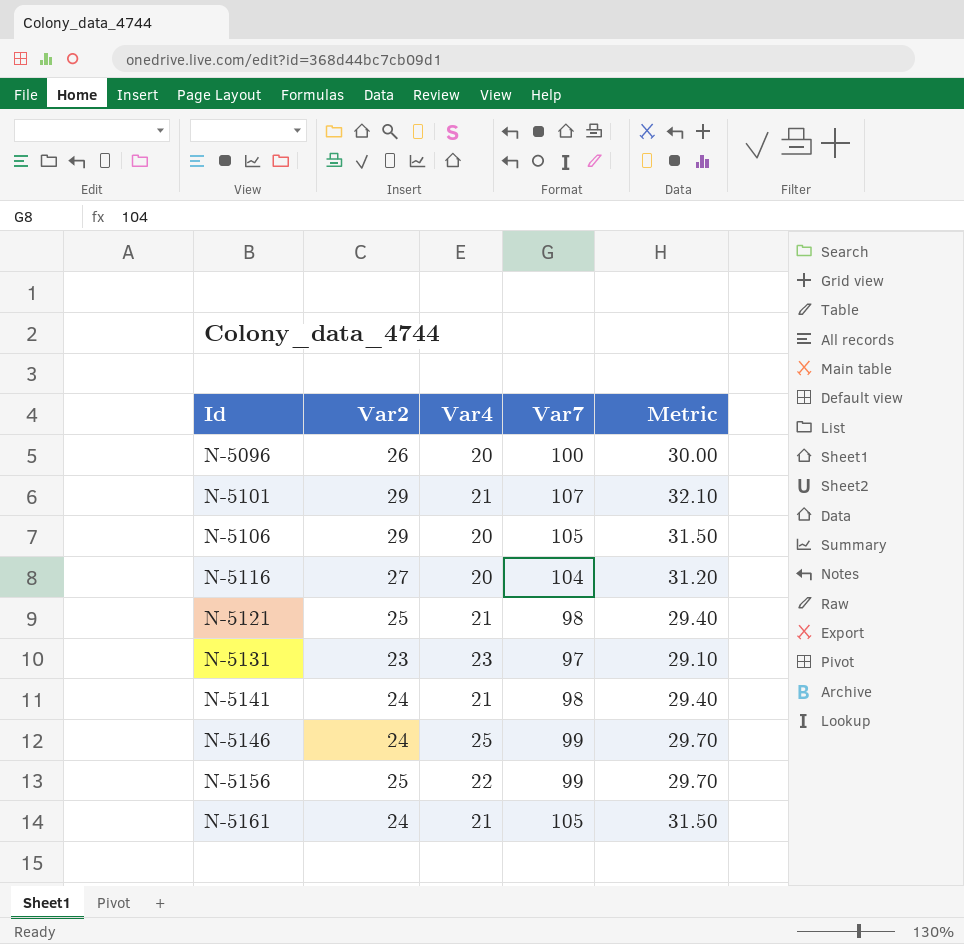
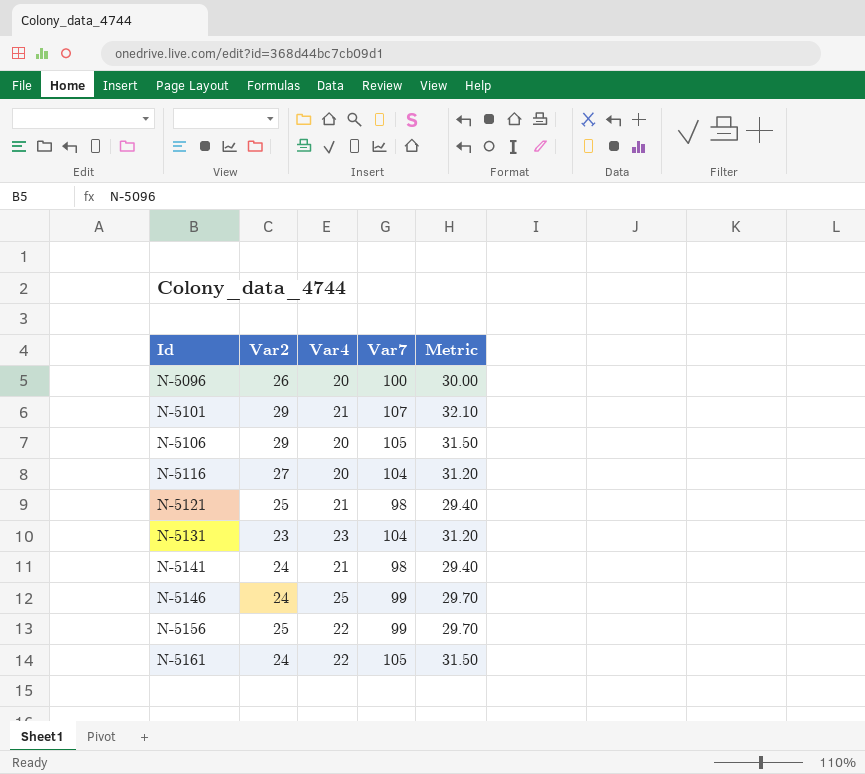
N-5131 | Var7: 97 -> 104
N-5131 | Metric: 29.10 -> 31.20
N-5161 | Var4: 21 -> 22

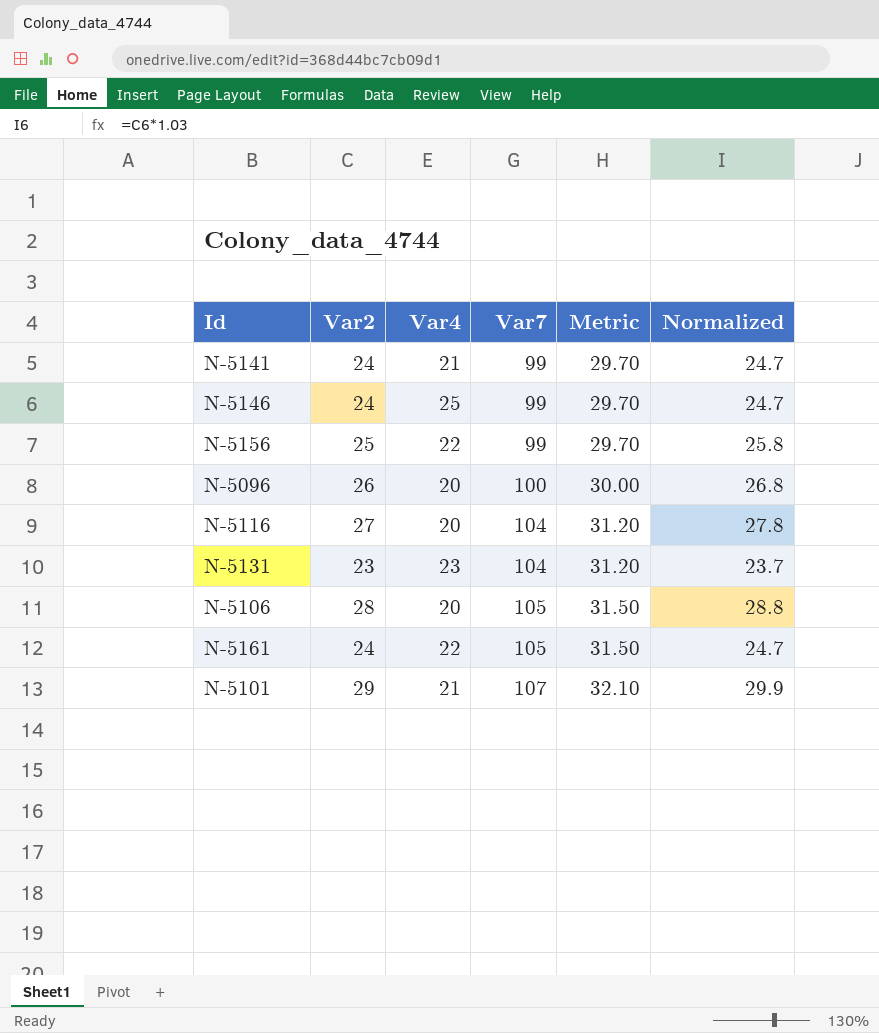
row order: Id ascending -> Var7 ascending
column Normalized | formula: none -> [Var2] * 1.03
row N-5121: 25 | 21 | 98 | 29.40 -> none
N-5141 | Var7: 98 -> 99
N-5141 | Metric: 29.40 -> 29.70
N-5106 | Var2: 29 -> 28

